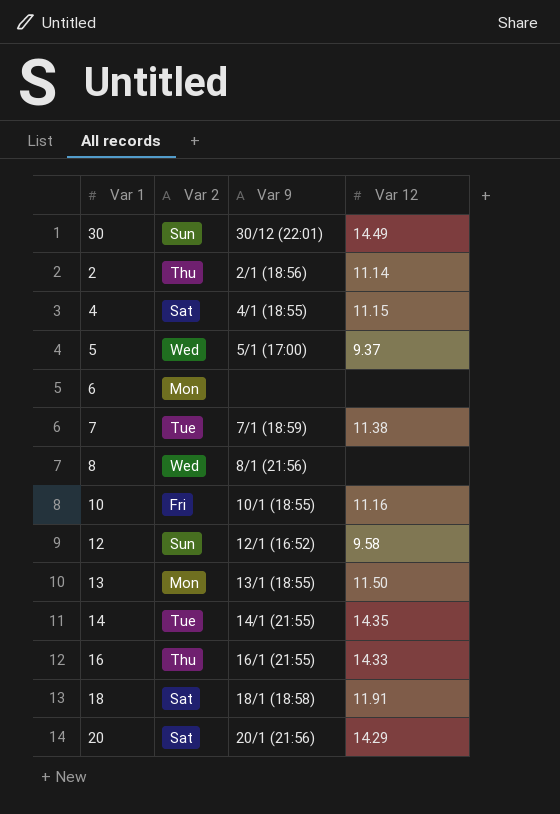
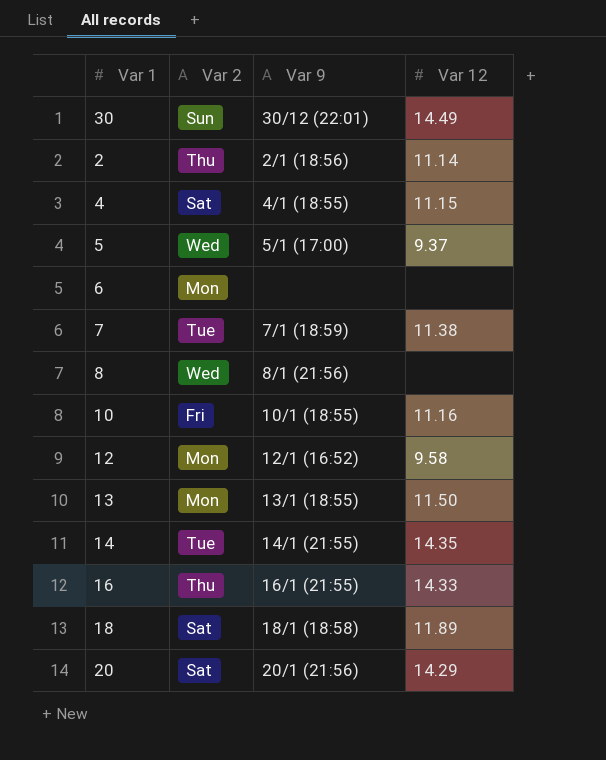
12 | Var 2: Sun -> Mon
18 | Var 12: 11.91 -> 11.89

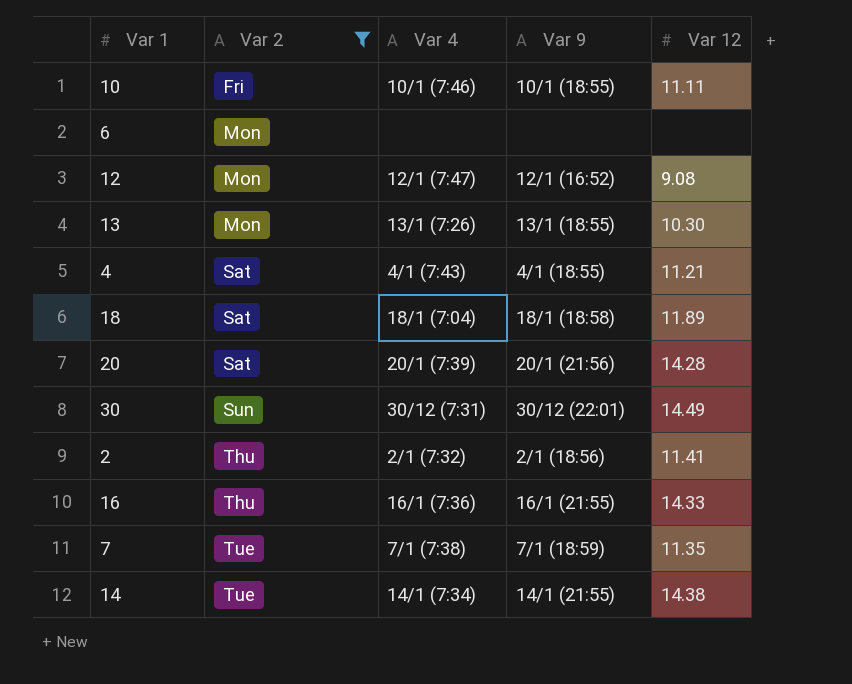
filter: none -> Var 2 != Wed
row order: none -> Var 2 ascending
column Var 4 | position: none -> 3
10 | Var 12: 11.16 -> 11.11
12 | Var 12: 9.58 -> 9.08
13 | Var 12: 11.50 -> 10.30
4 | Var 12: 11.15 -> 11.21
20 | Var 12: 14.29 -> 14.28
2 | Var 12: 11.14 -> 11.41
7 | Var 12: 11.38 -> 11.35
14 | Var 12: 14.35 -> 14.38

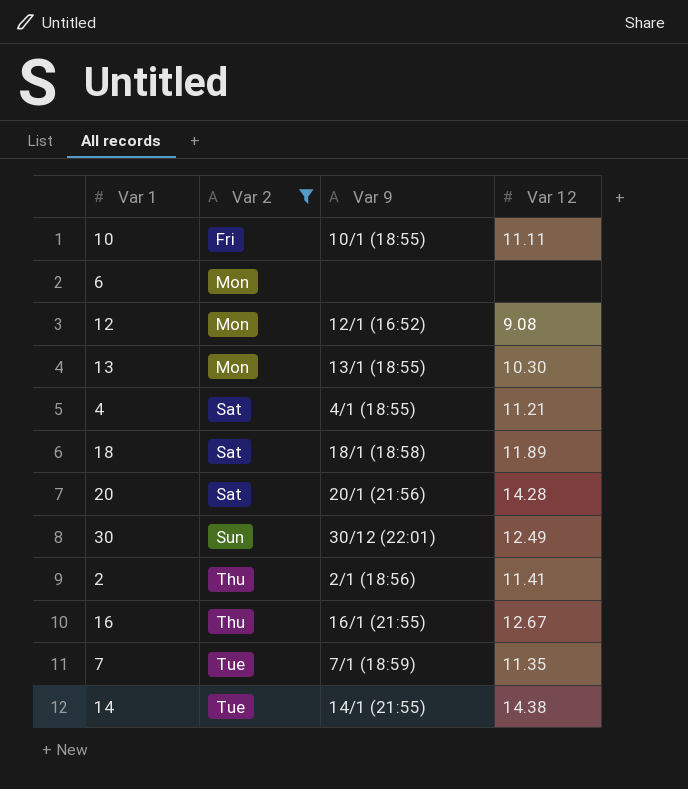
column Var 4 | position: 3 -> none
30 | Var 12: 14.49 -> 12.49
16 | Var 12: 14.33 -> 12.67

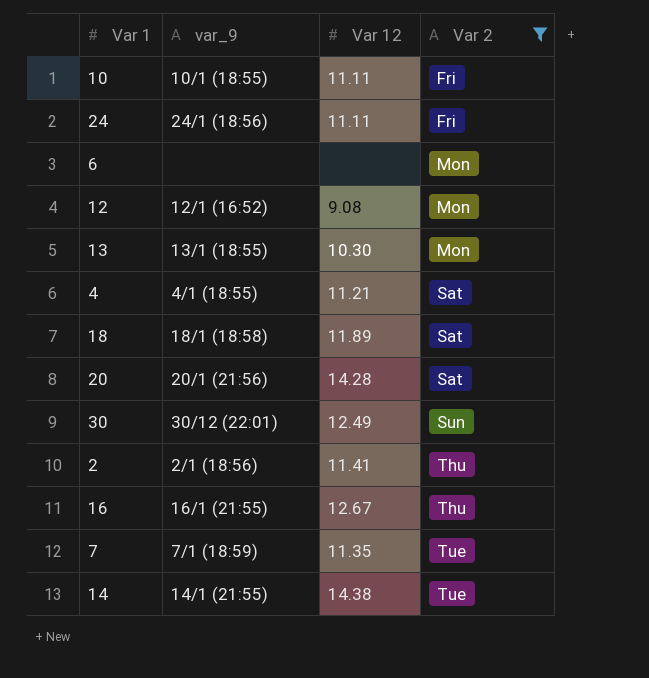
column name: Var 9 -> var_9
column Var 2 | position: 2 -> 4
row 24: none -> 24/1 (18:56) | 11.11 | Fri

